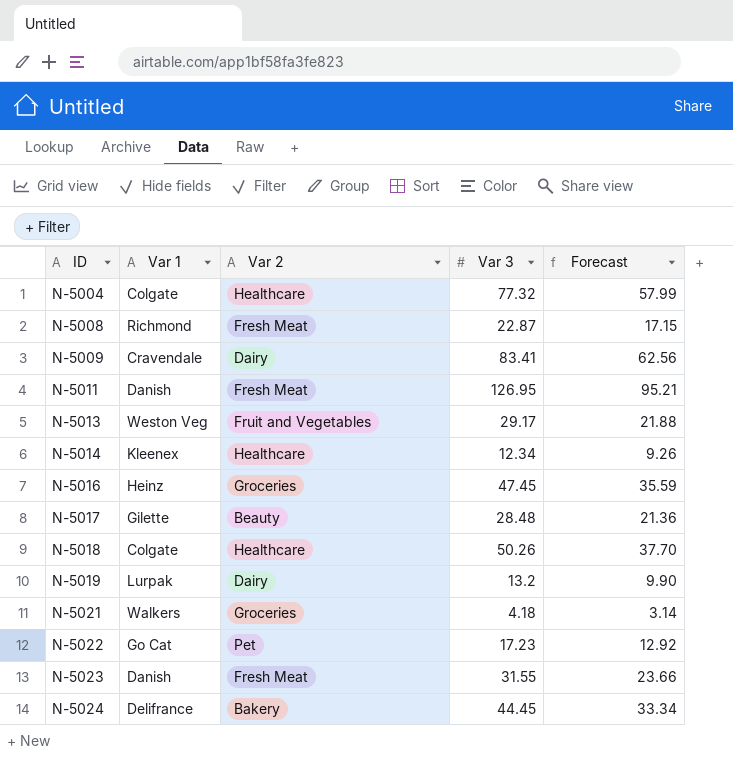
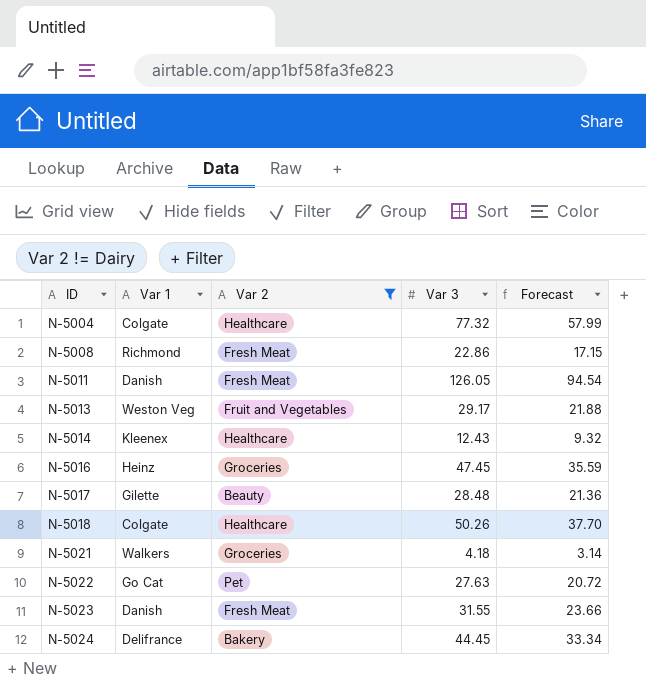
filter: none -> Var 2 != Dairy
N-5008 | Var 3: 22.87 -> 22.86
N-5011 | Var 3: 126.95 -> 126.05
N-5011 | Forecast: 95.21 -> 94.54
N-5014 | Var 3: 12.34 -> 12.43
N-5014 | Forecast: 9.26 -> 9.32
N-5022 | Var 3: 17.23 -> 27.63
N-5022 | Forecast: 12.92 -> 20.72

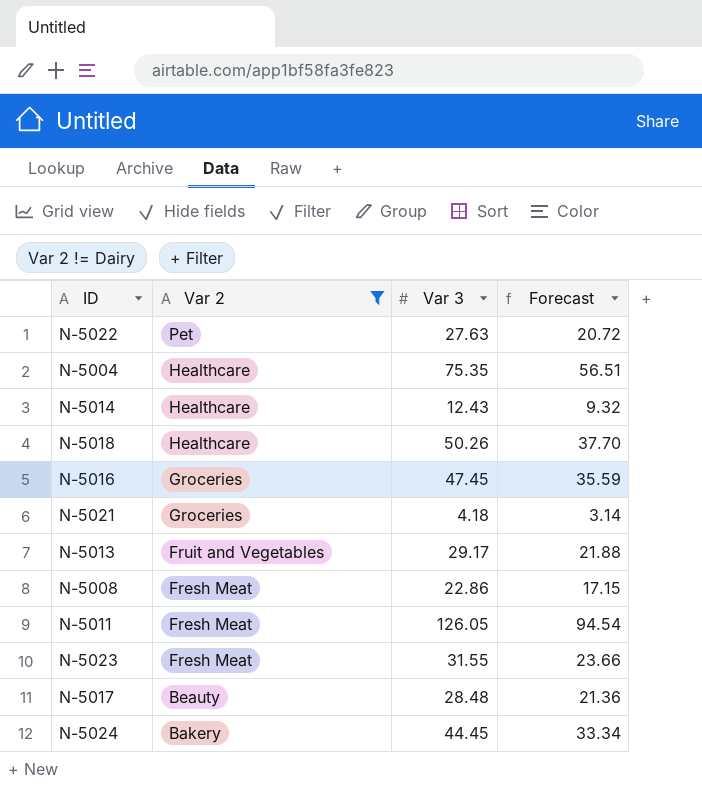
row order: ID ascending -> Var 2 descending
column Var 1 | position: 2 -> none
N-5004 | Var 3: 77.32 -> 75.35
N-5004 | Forecast: 57.99 -> 56.51

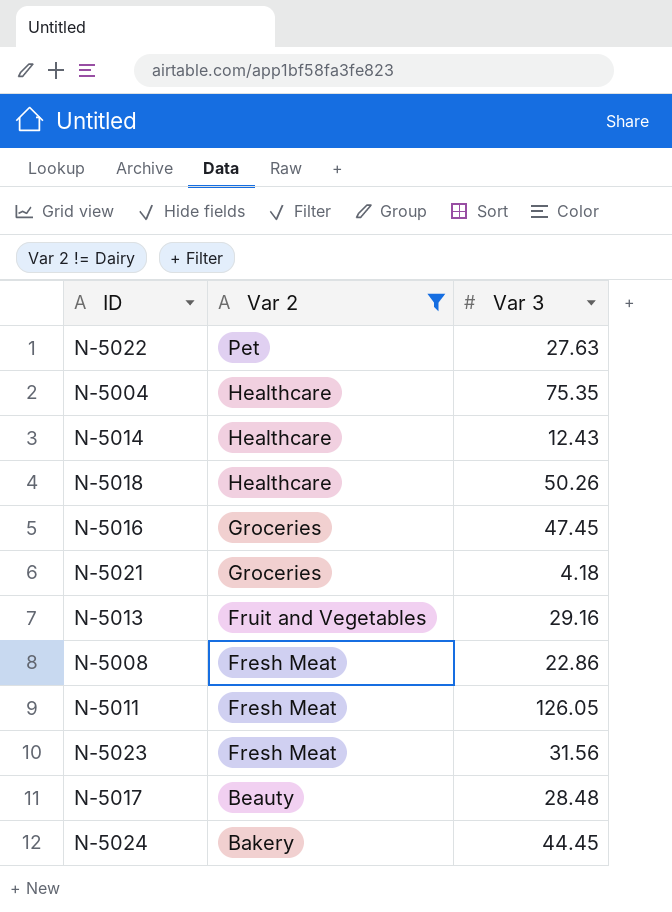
column Forecast | formula: [Var 3] * 0.75 -> none
N-5013 | Var 3: 29.17 -> 29.16
N-5023 | Var 3: 31.55 -> 31.56

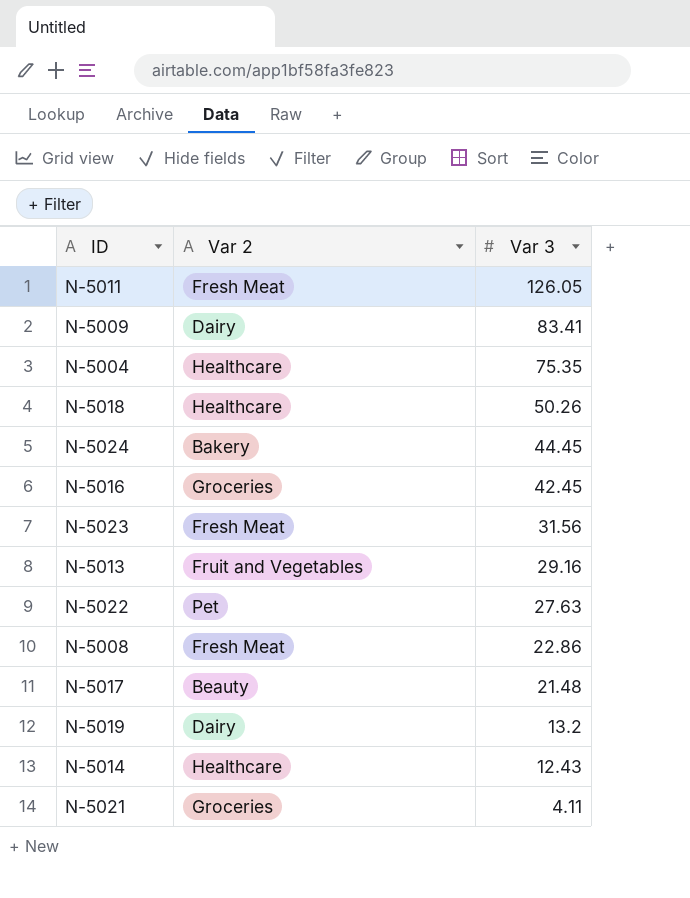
filter: Var 2 != Dairy -> none
row order: Var 2 descending -> Var 3 descending
N-5016 | Var 3: 47.45 -> 42.45
N-5017 | Var 3: 28.48 -> 21.48
N-5021 | Var 3: 4.18 -> 4.11

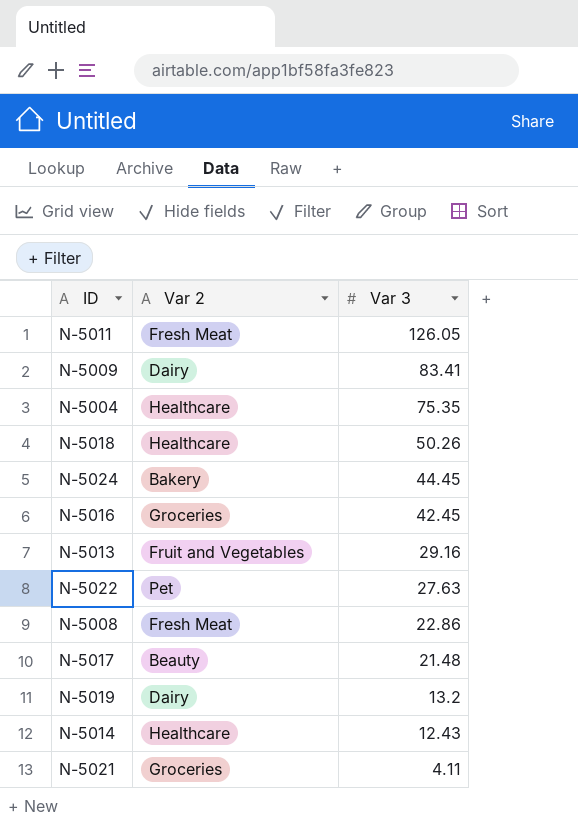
row N-5023: Fresh Meat | 31.56 -> none

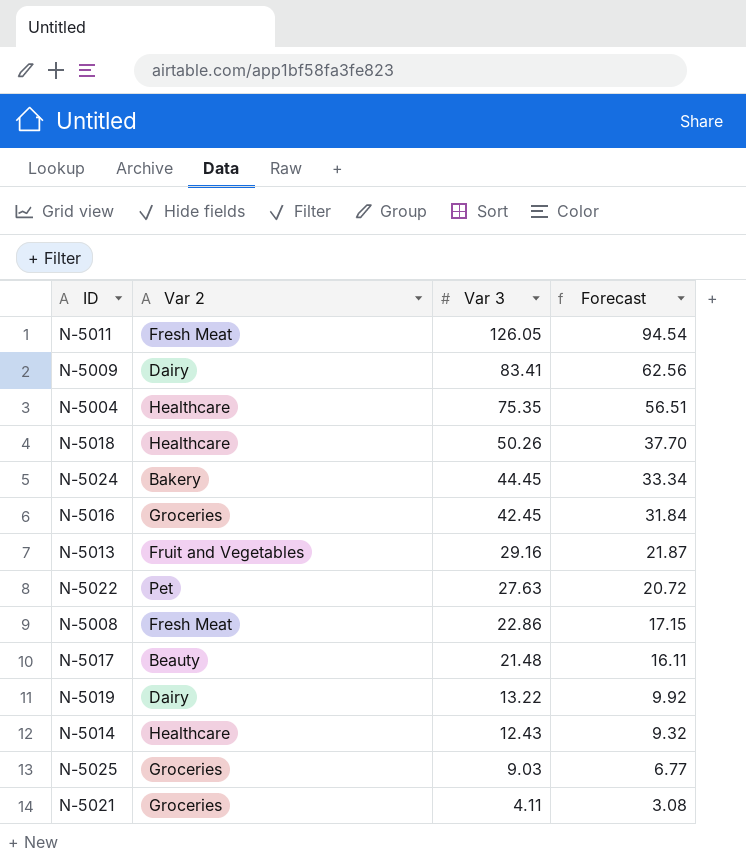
column Forecast | formula: none -> [Var 3] * 0.75
N-5019 | Var 3: 13.2 -> 13.22
row N-5025: none -> Groceries | 9.03 | 6.77

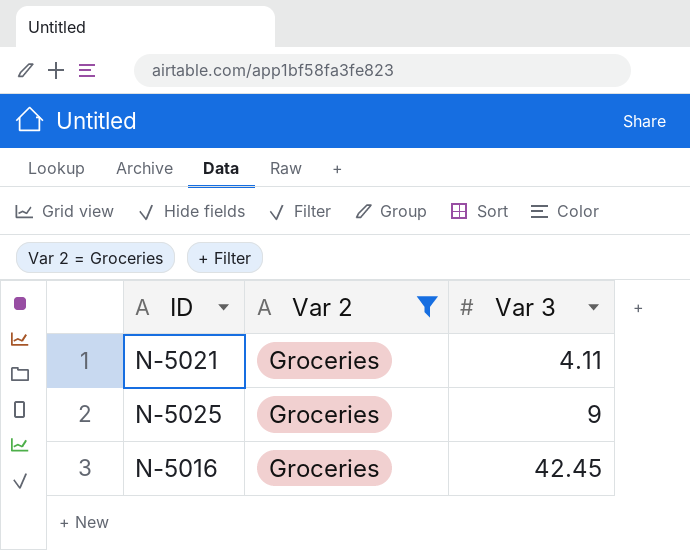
filter: none -> Var 2 = Groceries
row order: Var 3 descending -> Var 3 ascending
column Forecast | formula: [Var 3] * 0.75 -> none
N-5025 | Var 3: 9.03 -> 9

